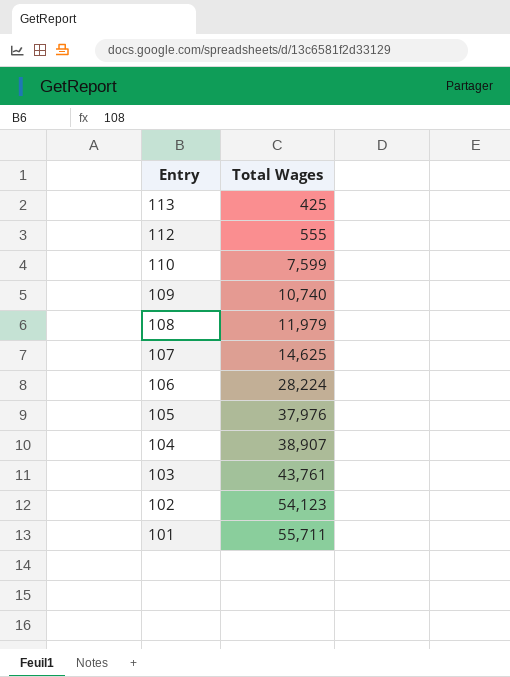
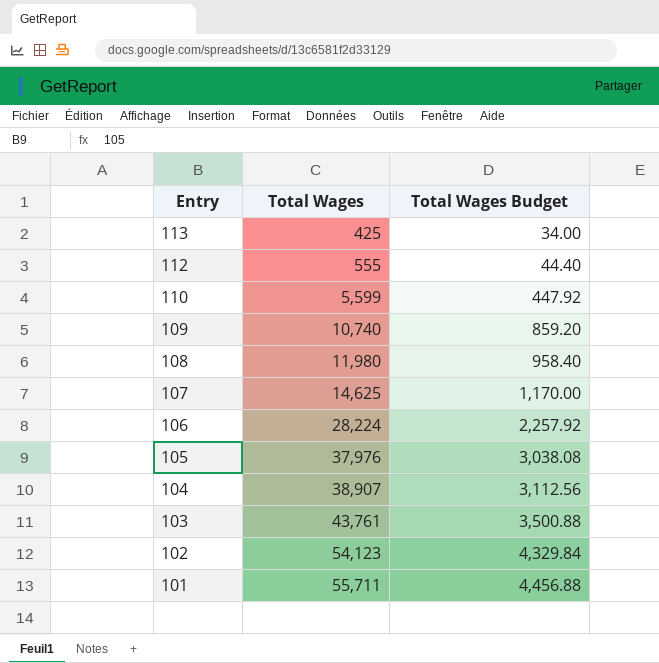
column Total Wages Budget | formula: none -> [Total Wages] * 0.08
110 | Total Wages: 7,599 -> 5,599
108 | Total Wages: 11,979 -> 11,980

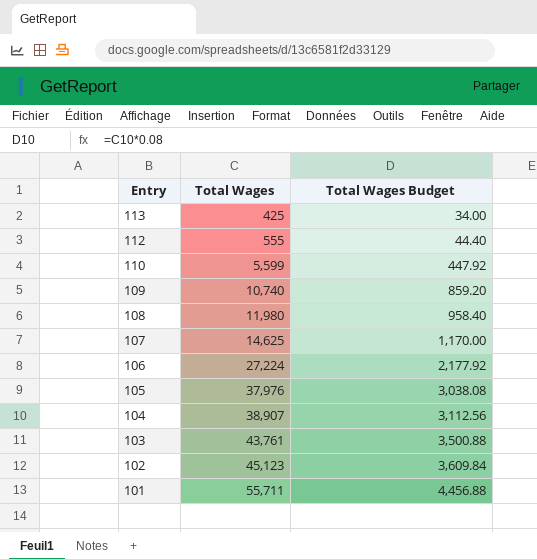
106 | Total Wages: 28,224 -> 27,224
106 | Total Wages Budget: 2,257.92 -> 2,177.92
102 | Total Wages: 54,123 -> 45,123
102 | Total Wages Budget: 4,329.84 -> 3,609.84

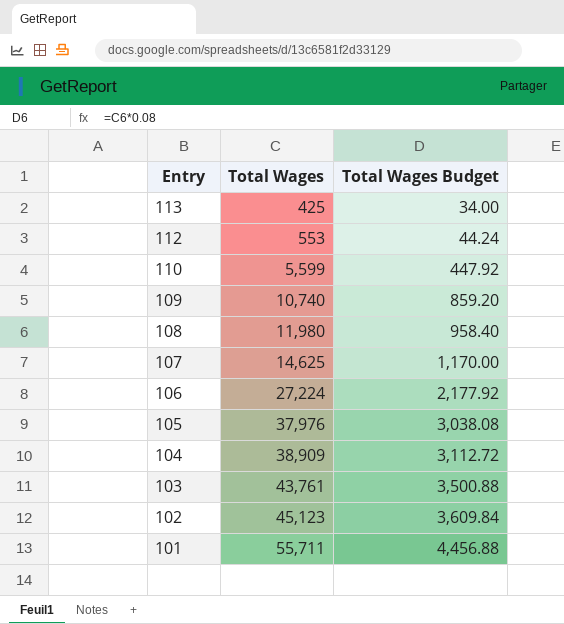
112 | Total Wages: 555 -> 553
112 | Total Wages Budget: 44.40 -> 44.24
104 | Total Wages: 38,907 -> 38,909
104 | Total Wages Budget: 3,112.56 -> 3,112.72

